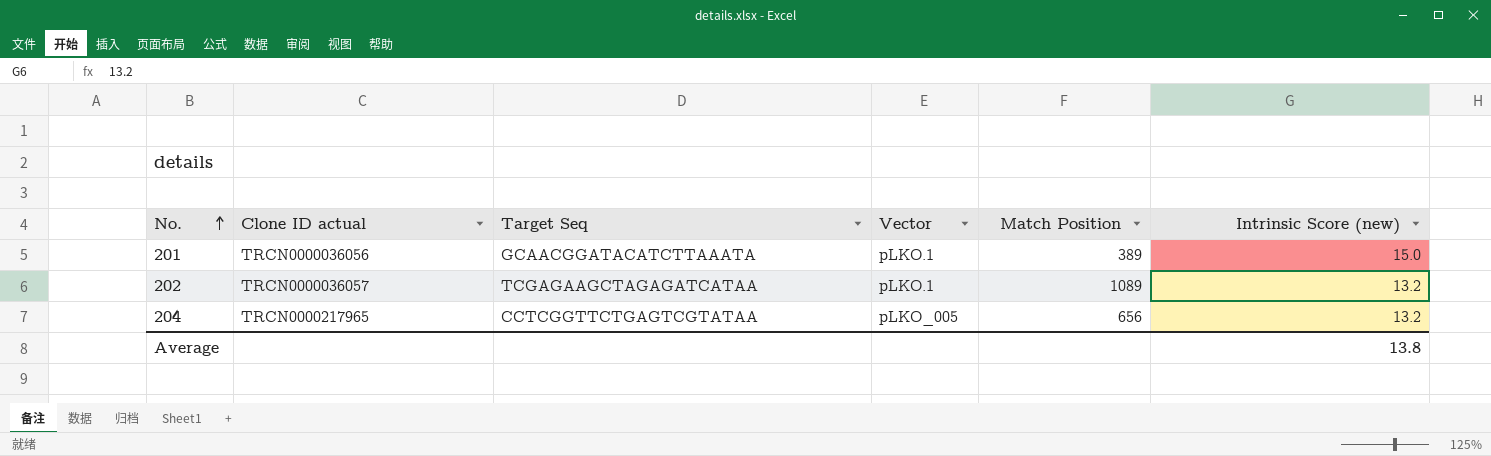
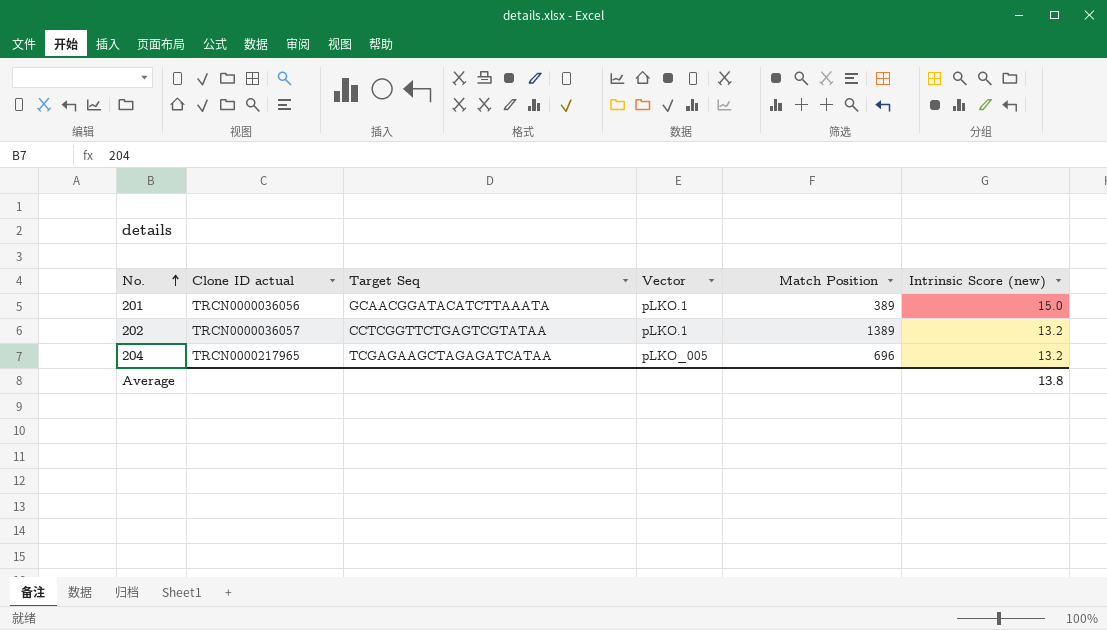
202 | Target Seq: TCGAGAAGCTAGAGATCATAA -> CCTCGGTTCTGAGTCGTATAA
202 | Match Position: 1089 -> 1389
204 | Target Seq: CCTCGGTTCTGAGTCGTATAA -> TCGAGAAGCTAGAGATCATAA
204 | Match Position: 656 -> 696

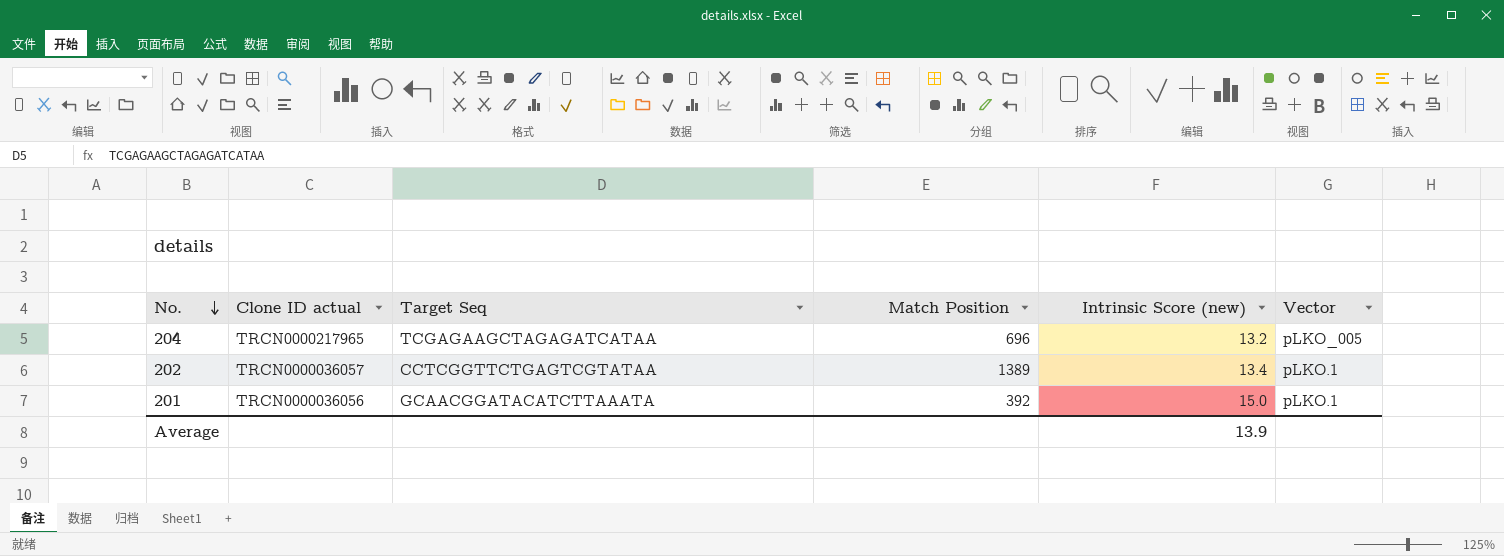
row order: No. ascending -> No. descending
column Vector | position: 4 -> 6
202 | Intrinsic Score (new): 13.2 -> 13.4
201 | Match Position: 389 -> 392
Average | Intrinsic Score (new): 13.8 -> 13.9

